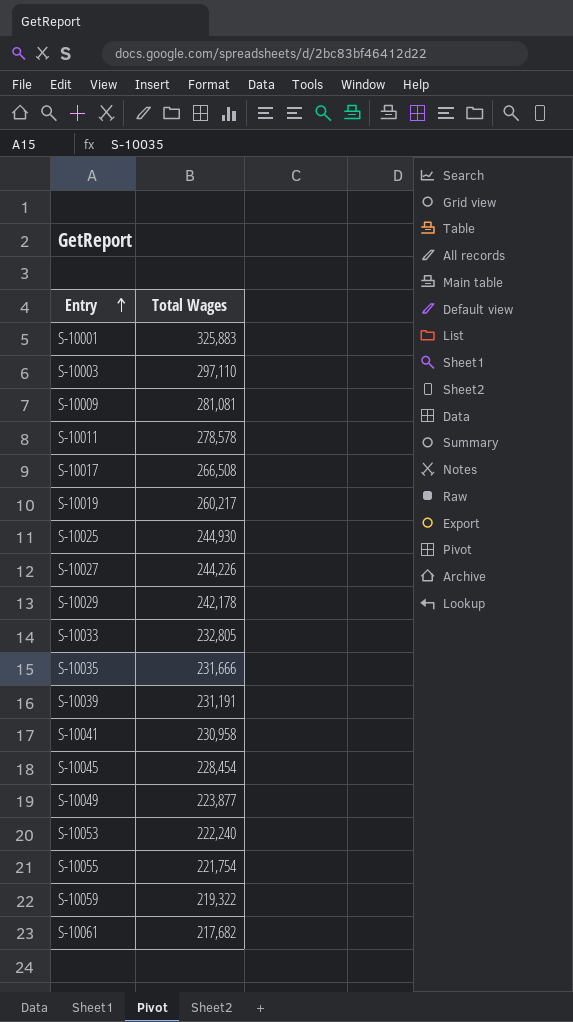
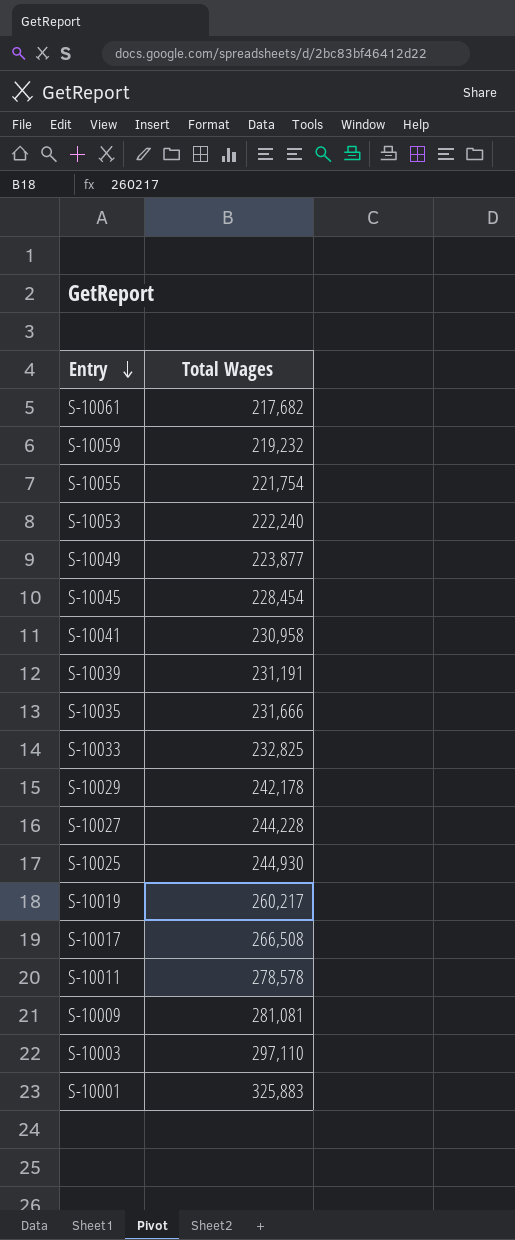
row order: Entry ascending -> Entry descending
S-10059 | Total Wages: 219,322 -> 219,232
S-10033 | Total Wages: 232,805 -> 232,825
S-10027 | Total Wages: 244,226 -> 244,228

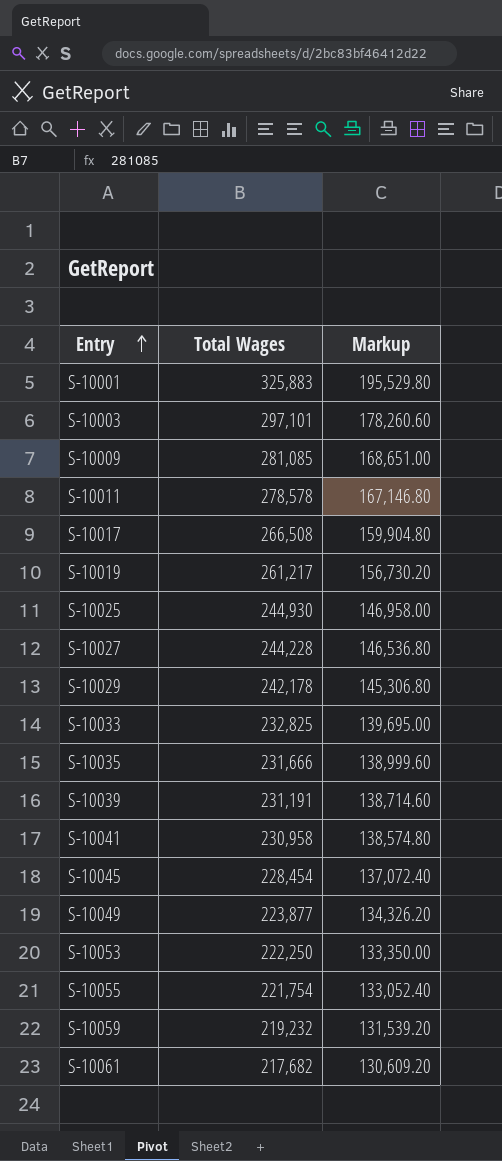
row order: Entry descending -> Entry ascending
column Markup | formula: none -> [Total Wages] * 0.6
S-10003 | Total Wages: 297,110 -> 297,101
S-10009 | Total Wages: 281,081 -> 281,085
S-10019 | Total Wages: 260,217 -> 261,217
S-10053 | Total Wages: 222,240 -> 222,250

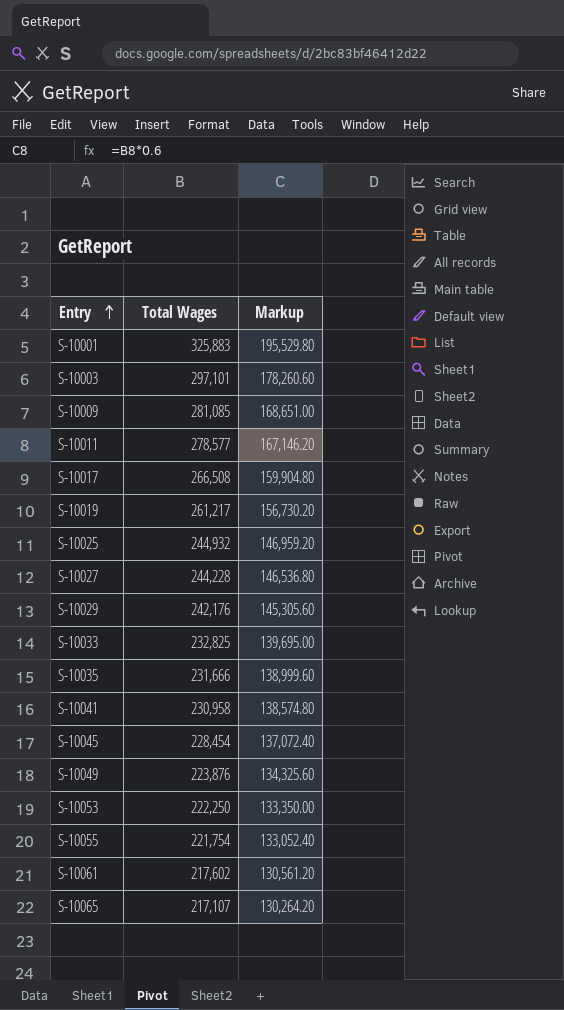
row S-10039: 231,191 | 138,714.60 -> none
row S-10059: 219,232 | 131,539.20 -> none
S-10011 | Total Wages: 278,578 -> 278,577
S-10011 | Markup: 167,146.80 -> 167,146.20
S-10025 | Total Wages: 244,930 -> 244,932
S-10025 | Markup: 146,958.00 -> 146,959.20
S-10029 | Total Wages: 242,178 -> 242,176
S-10029 | Markup: 145,306.80 -> 145,305.60
S-10049 | Total Wages: 223,877 -> 223,876
S-10049 | Markup: 134,326.20 -> 134,325.60
S-10061 | Total Wages: 217,682 -> 217,602
S-10061 | Markup: 130,609.20 -> 130,561.20
row S-10065: none -> 217,107 | 130,264.20

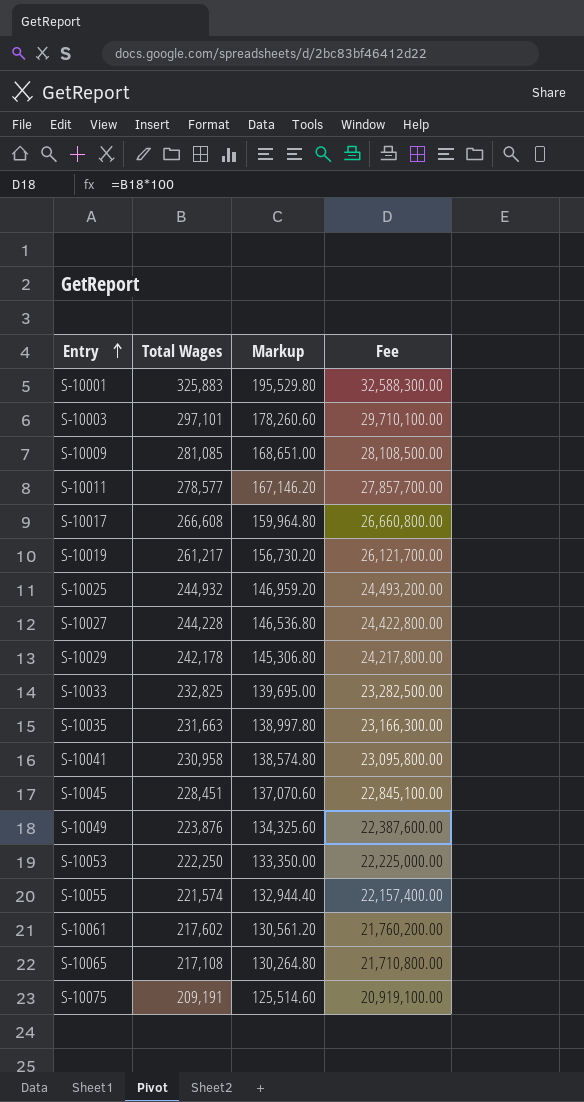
column Fee | formula: none -> [Total Wages] * 100
S-10017 | Total Wages: 266,508 -> 266,608
S-10017 | Markup: 159,904.80 -> 159,964.80
S-10029 | Total Wages: 242,176 -> 242,178
S-10029 | Markup: 145,305.60 -> 145,306.80
S-10035 | Total Wages: 231,666 -> 231,663
S-10035 | Markup: 138,999.60 -> 138,997.80
S-10045 | Total Wages: 228,454 -> 228,451
S-10045 | Markup: 137,072.40 -> 137,070.60
S-10055 | Total Wages: 221,754 -> 221,574
S-10055 | Markup: 133,052.40 -> 132,944.40
S-10065 | Total Wages: 217,107 -> 217,108
S-10065 | Markup: 130,264.20 -> 130,264.80
row S-10075: none -> 209,191 | 125,514.60 | 20,919,100.00

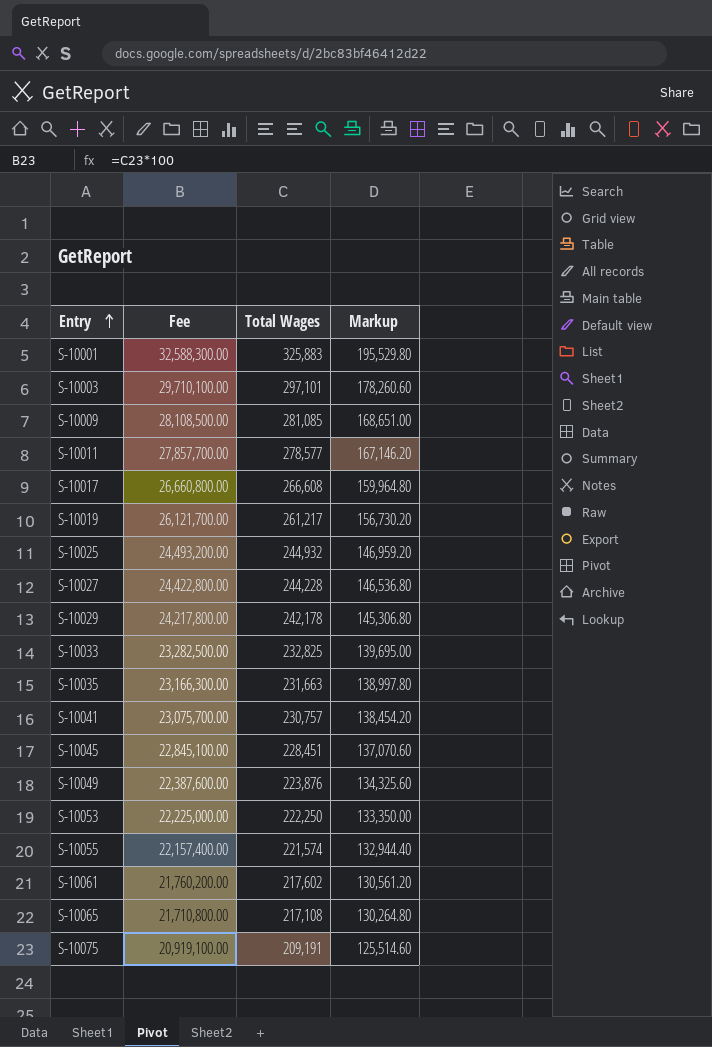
column Fee | position: 4 -> 2
S-10041 | Fee: 23,095,800.00 -> 23,075,700.00
S-10041 | Total Wages: 230,958 -> 230,757
S-10041 | Markup: 138,574.80 -> 138,454.20

